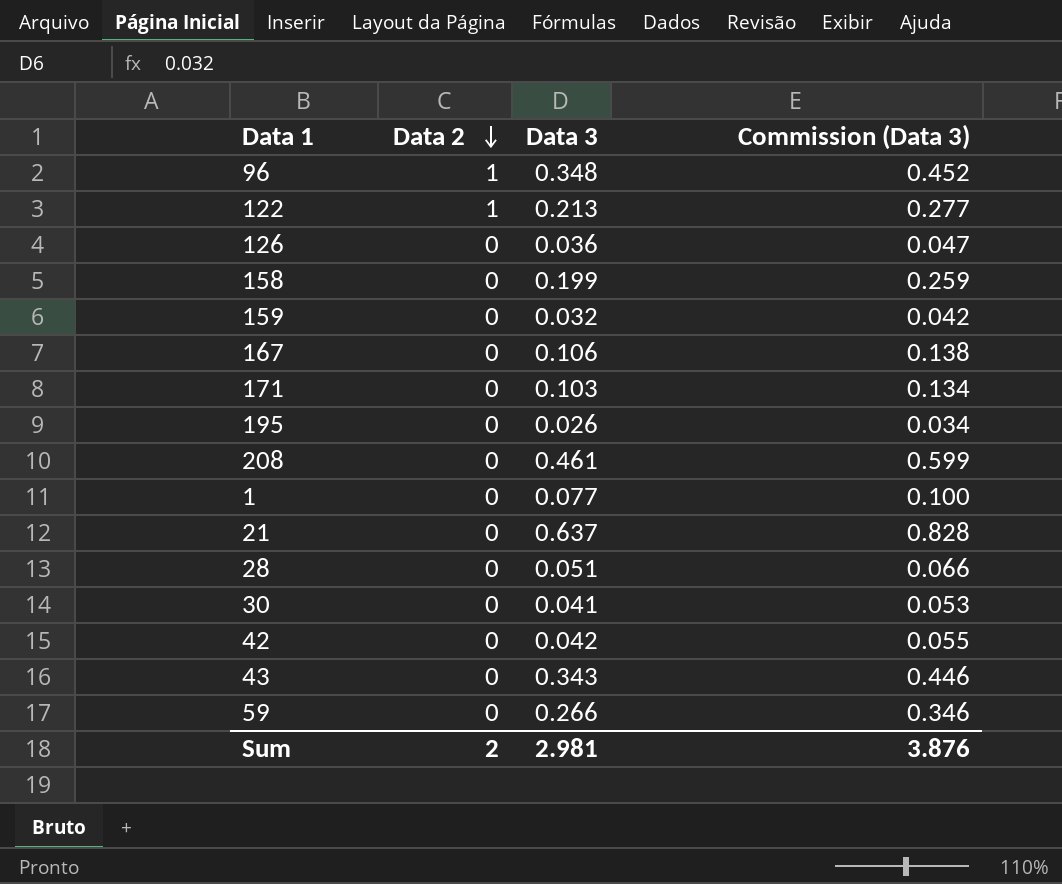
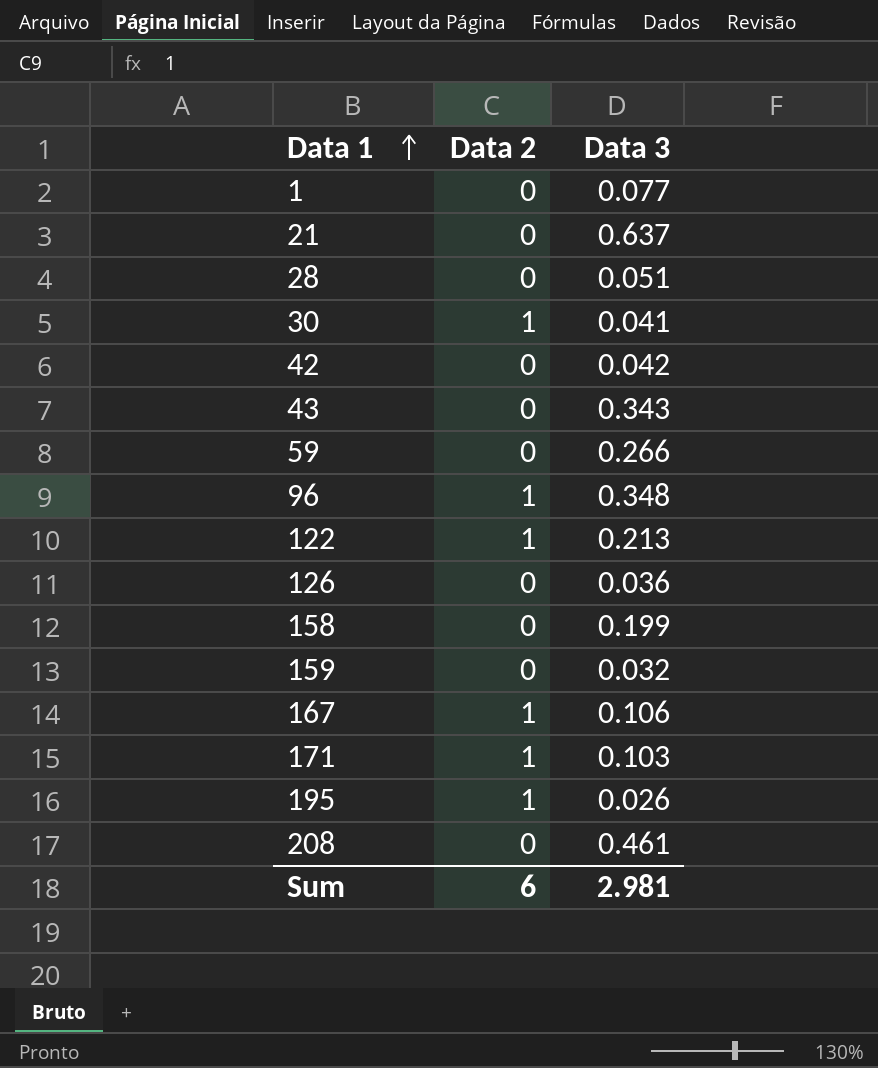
row order: Data 2 descending -> Data 1 ascending
column Commission (Data 3) | formula: [Data 3] * 1.3 -> none
30 | Data 2: 0 -> 1
167 | Data 2: 0 -> 1
171 | Data 2: 0 -> 1
195 | Data 2: 0 -> 1
Sum | Data 2: 2 -> 6

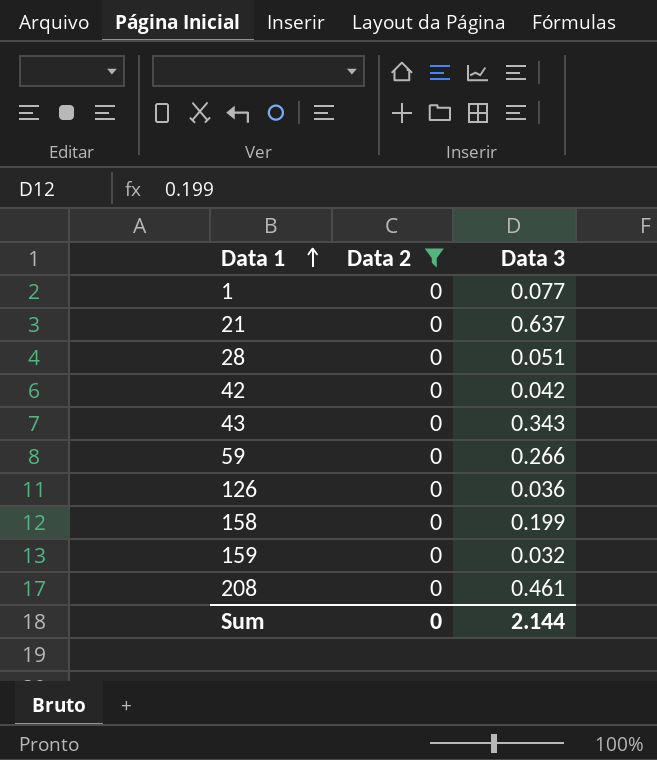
filter: none -> Data 2 = 0
Sum | Data 2: 6 -> 0
Sum | Data 3: 2.981 -> 2.144

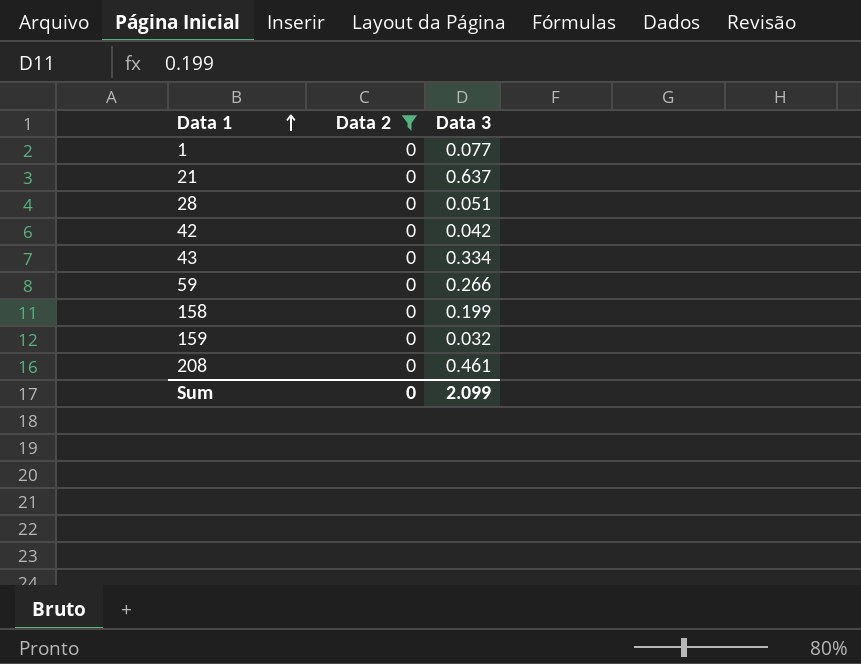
row 126: 0 | 0.036 -> none
43 | Data 3: 0.343 -> 0.334
Sum | Data 3: 2.144 -> 2.099

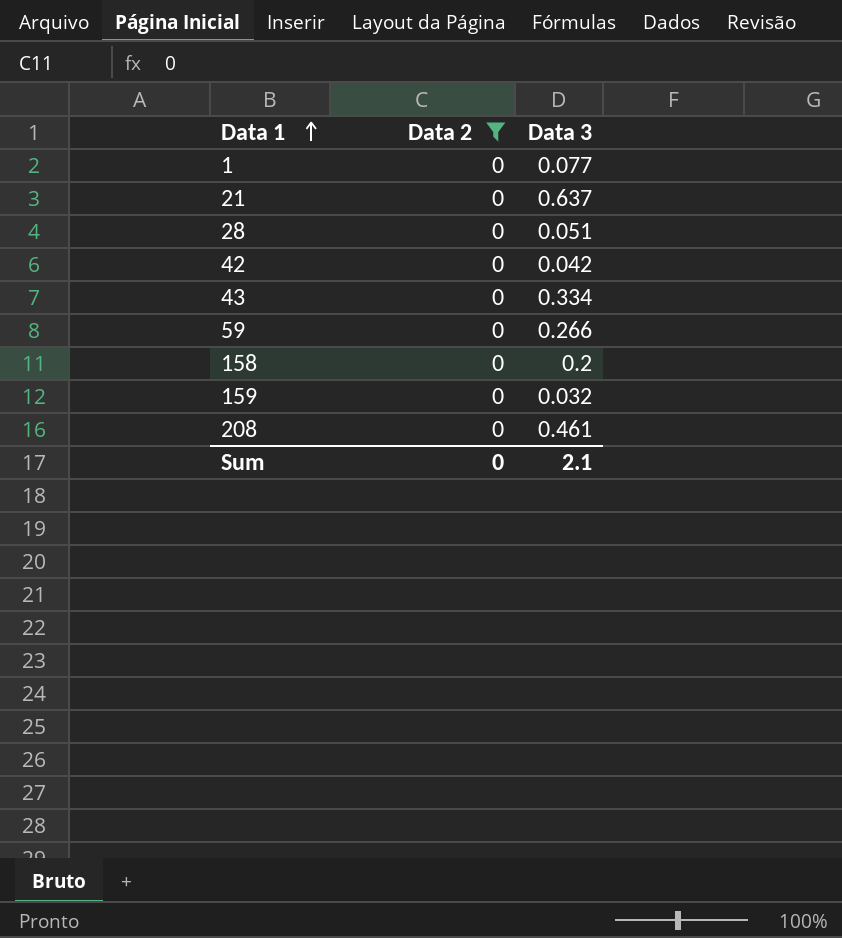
158 | Data 3: 0.199 -> 0.2
Sum | Data 3: 2.099 -> 2.1

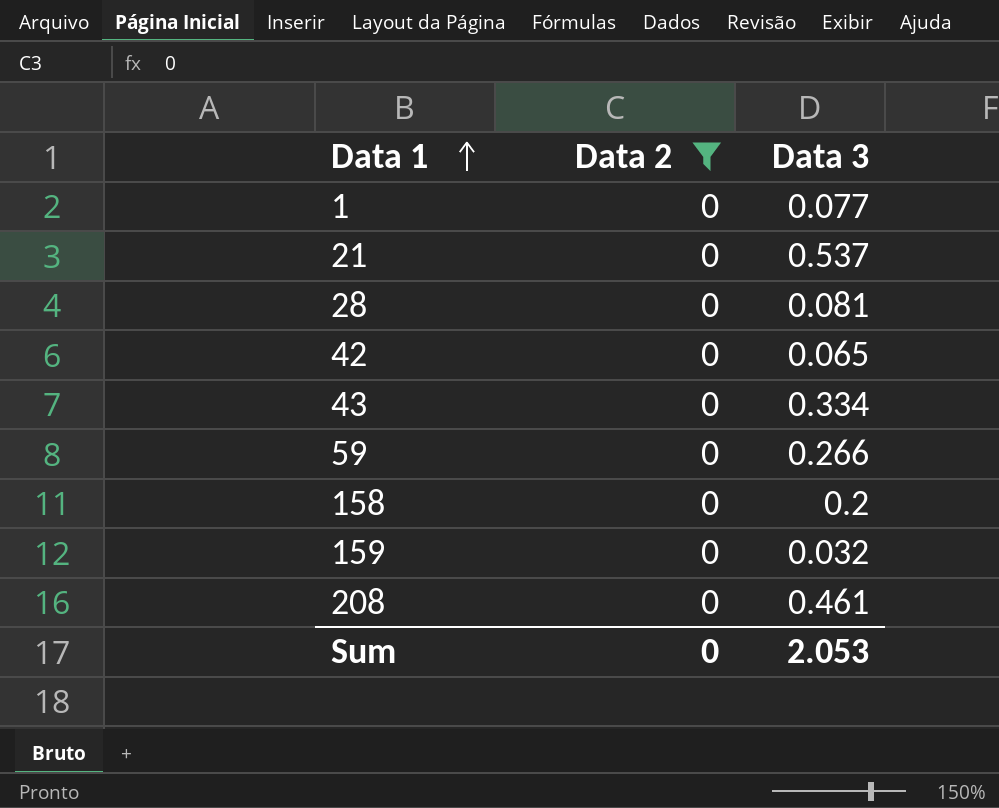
21 | Data 3: 0.637 -> 0.537
28 | Data 3: 0.051 -> 0.081
42 | Data 3: 0.042 -> 0.065
Sum | Data 3: 2.1 -> 2.053

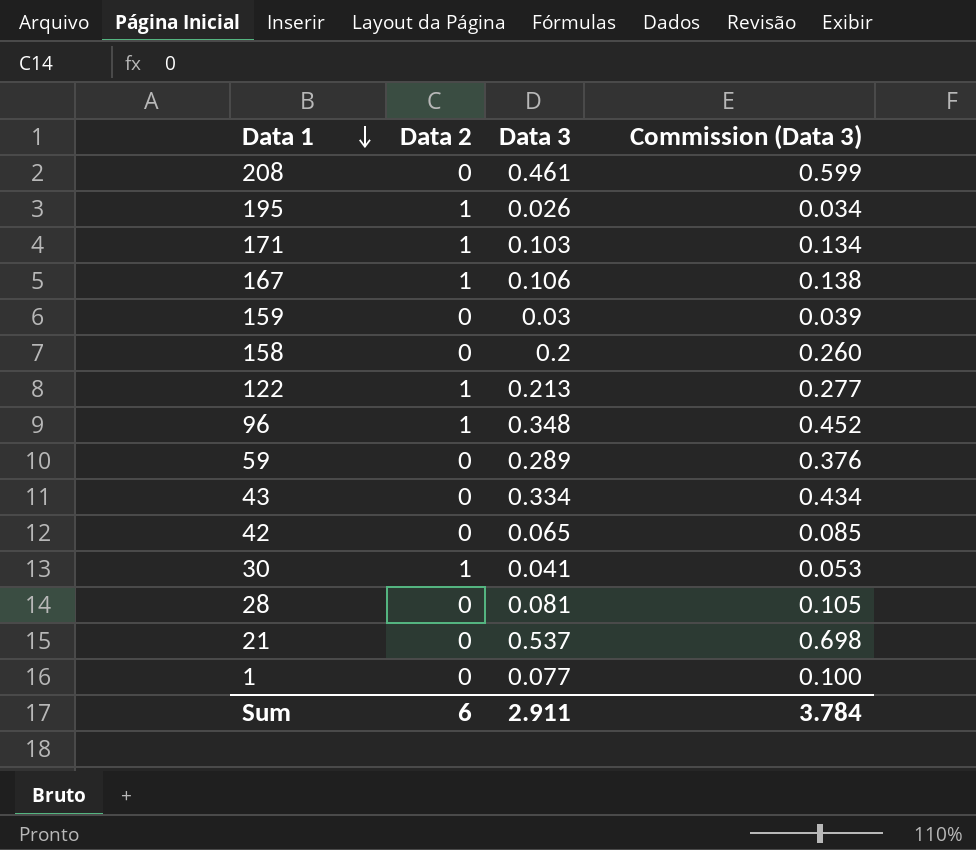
filter: Data 2 = 0 -> none
row order: Data 1 ascending -> Data 1 descending
column Commission (Data 3) | formula: none -> [Data 3] * 1.3
159 | Data 3: 0.032 -> 0.03
59 | Data 3: 0.266 -> 0.289
Sum | Data 2: 0 -> 6
Sum | Data 3: 2.053 -> 2.911

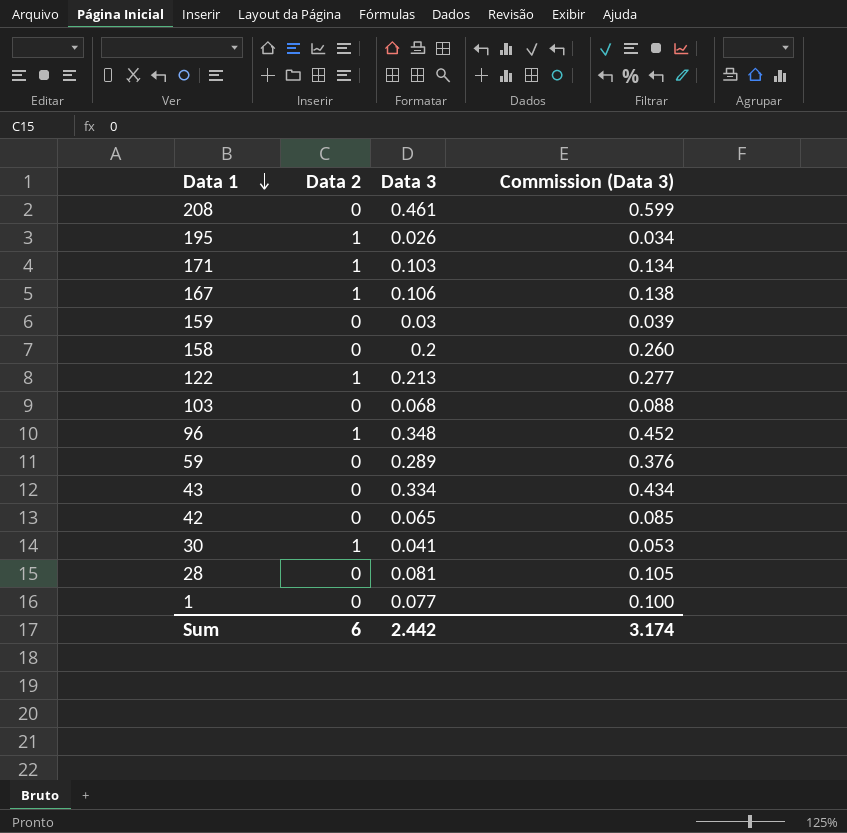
row 21: 0 | 0.537 | 0.698 -> none
row 103: none -> 0 | 0.068 | 0.088
Sum | Data 3: 2.911 -> 2.442
Sum | Commission (Data 3): 3.784 -> 3.174

